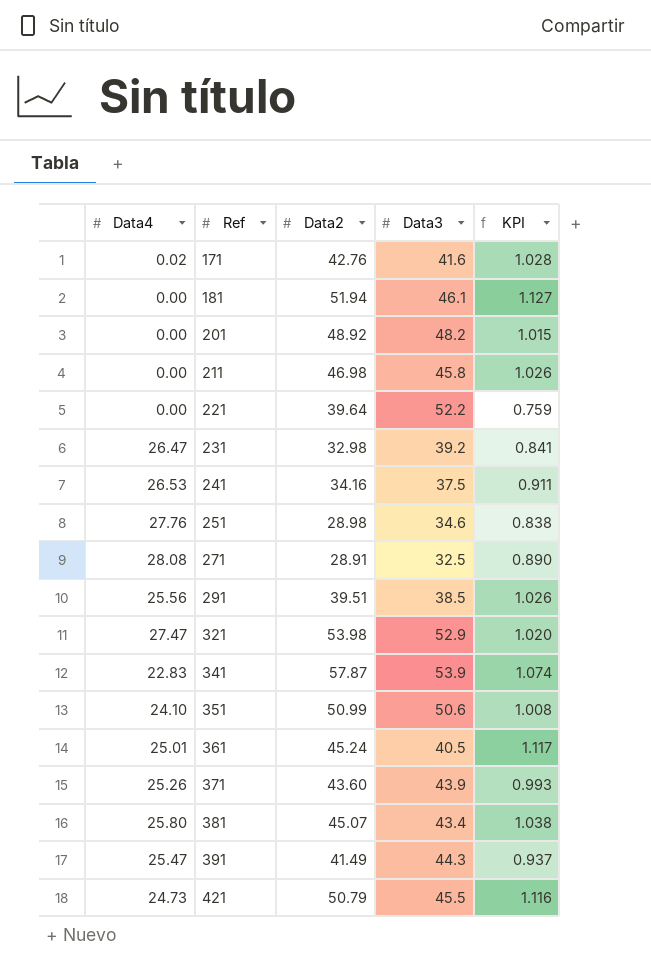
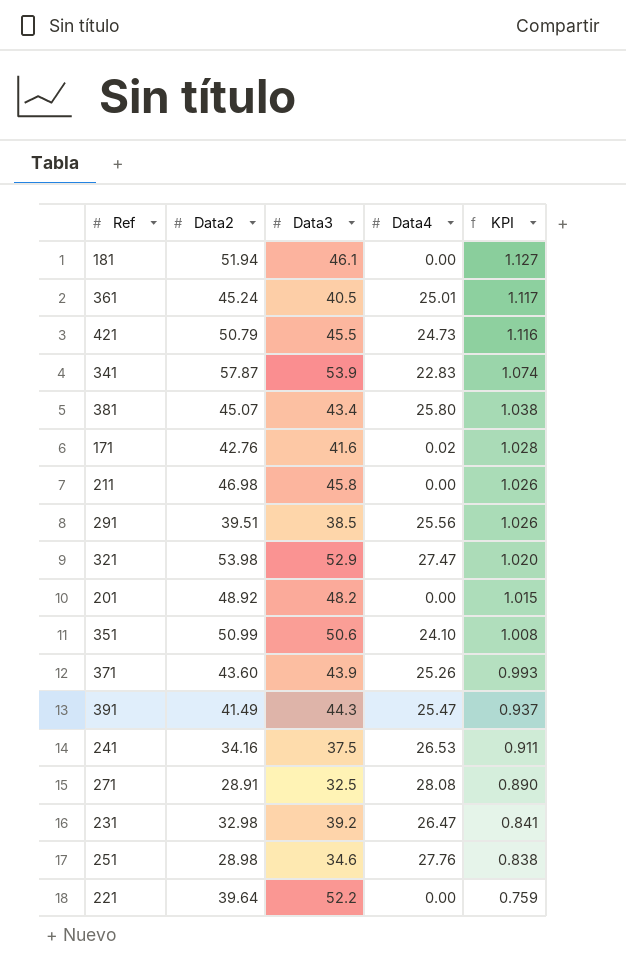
row order: Ref ascending -> KPI descending
column Data4 | position: 1 -> 4

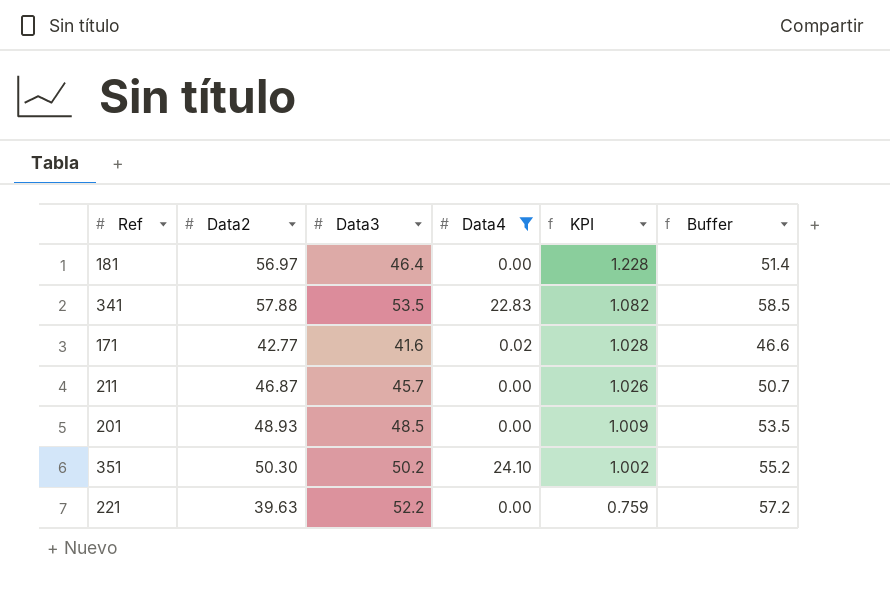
filter: none -> Data4 <= 24.10
column Buffer | formula: none -> [Data3] + 5
181 | Data2: 51.94 -> 56.97
181 | Data3: 46.1 -> 46.4
181 | KPI: 1.127 -> 1.228
341 | Data2: 57.87 -> 57.88
341 | Data3: 53.9 -> 53.5
341 | KPI: 1.074 -> 1.082
171 | Data2: 42.76 -> 42.77
211 | Data2: 46.98 -> 46.87
211 | Data3: 45.8 -> 45.7
201 | Data2: 48.92 -> 48.93
201 | Data3: 48.2 -> 48.5
201 | KPI: 1.015 -> 1.009
351 | Data2: 50.99 -> 50.30
351 | Data3: 50.6 -> 50.2
351 | KPI: 1.008 -> 1.002
221 | Data2: 39.64 -> 39.63

